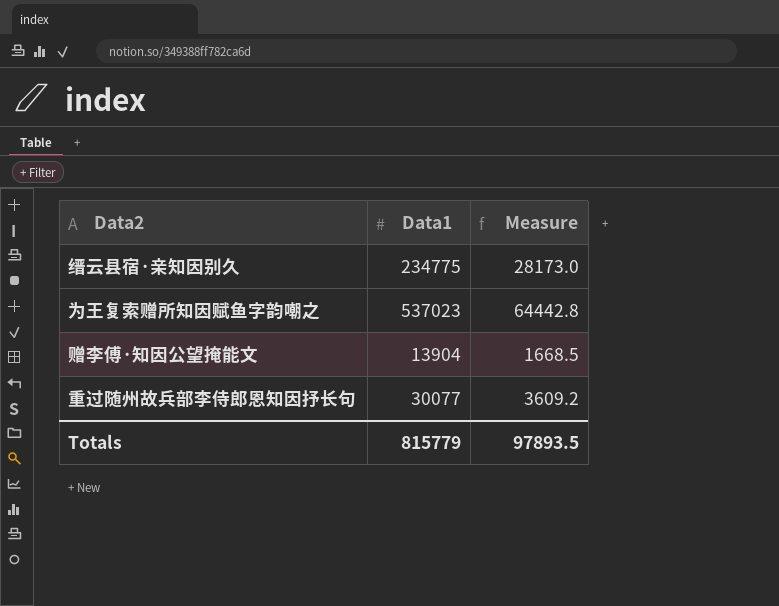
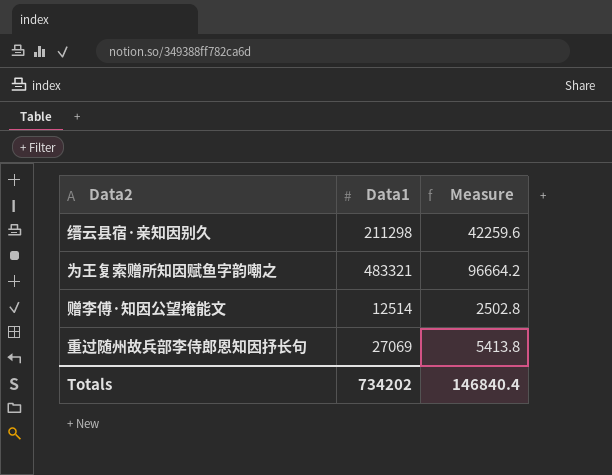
column Measure | formula: [Data1] * 0.12 -> [Data1] * 0.2
缙云县宿·亲知因别久 | Data1: 234775 -> 211298
为王复索赠所知因赋鱼字韵嘲之 | Data1: 537023 -> 483321
赠李傅·知因公望掩能文 | Data1: 13904 -> 12514
重过随州故兵部李侍郎恩知因抒长句 | Data1: 30077 -> 27069
Totals | Data1: 815779 -> 734202
Totals | Measure: 97893.5 -> 146840.4

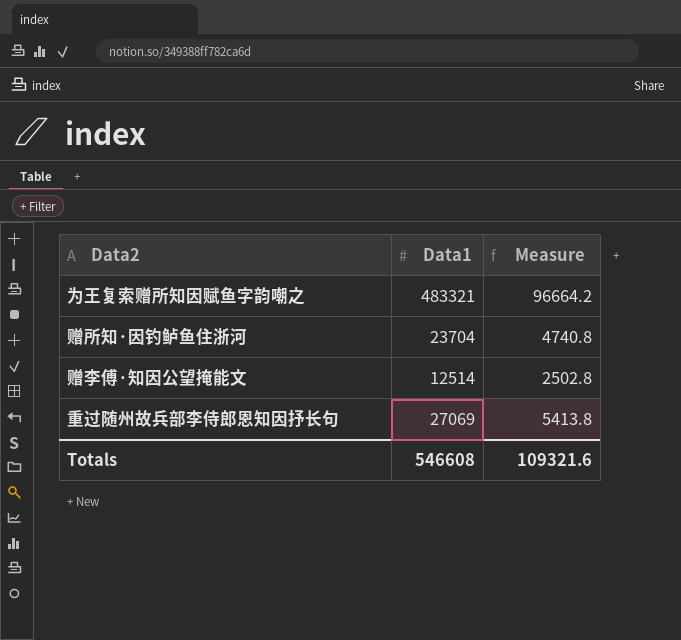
row 缙云县宿·亲知因别久: 211298 | 42259.6 -> none
row 赠所知·因钓鲈鱼住浙河: none -> 23704 | 4740.8
Totals | Data1: 734202 -> 546608
Totals | Measure: 146840.4 -> 109321.6

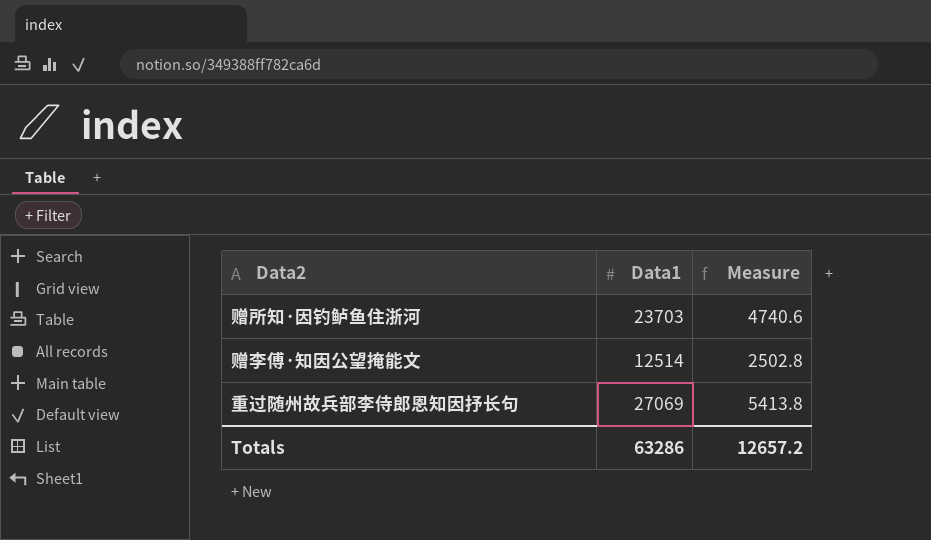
row 为王复索赠所知因赋鱼字韵嘲之: 483321 | 96664.2 -> none
赠所知·因钓鲈鱼住浙河 | Data1: 23704 -> 23703
赠所知·因钓鲈鱼住浙河 | Measure: 4740.8 -> 4740.6
Totals | Data1: 546608 -> 63286
Totals | Measure: 109321.6 -> 12657.2

